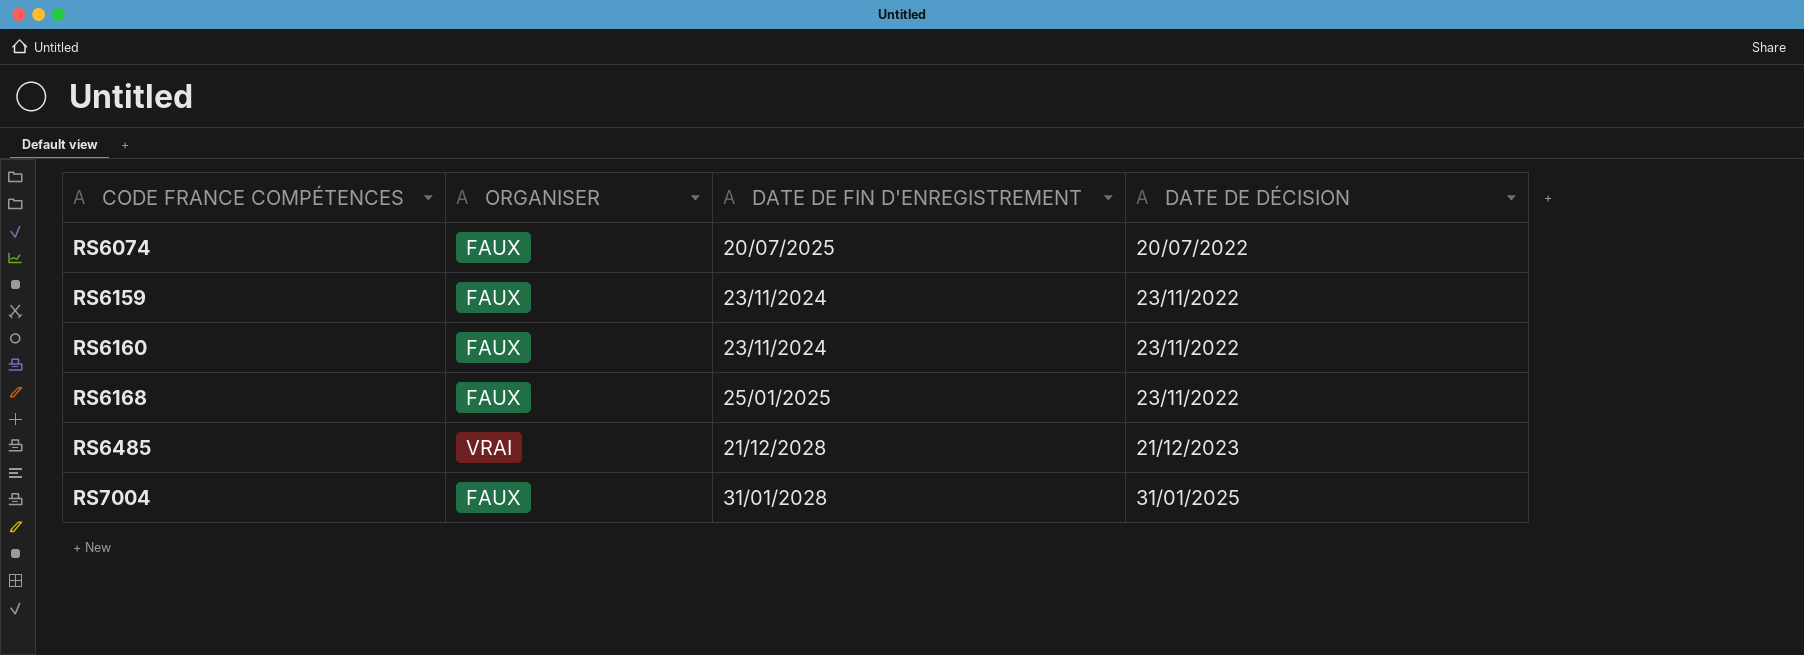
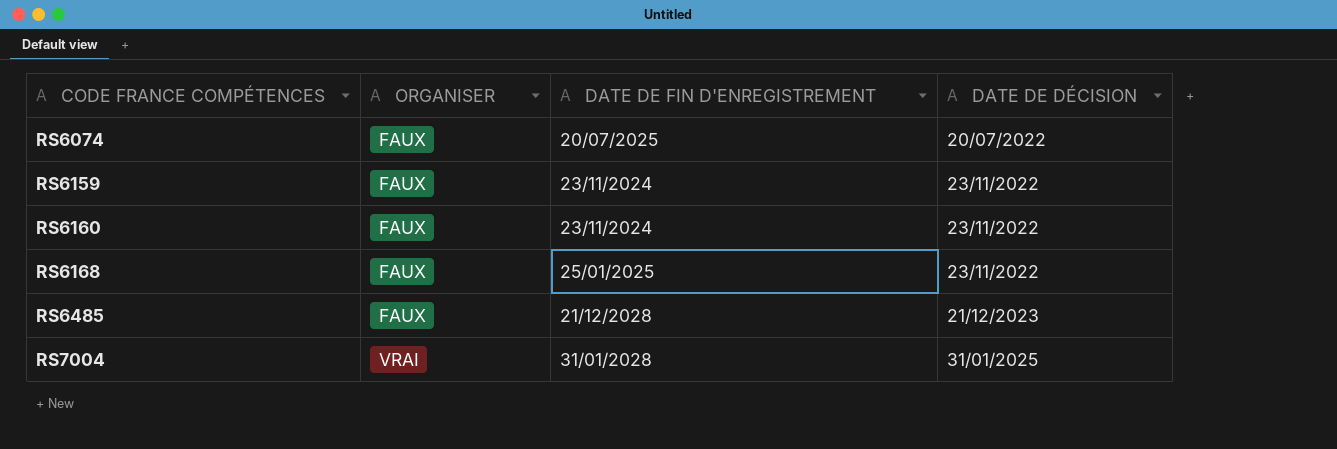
RS6485 | ORGANISER: VRAI -> FAUX
RS7004 | ORGANISER: FAUX -> VRAI

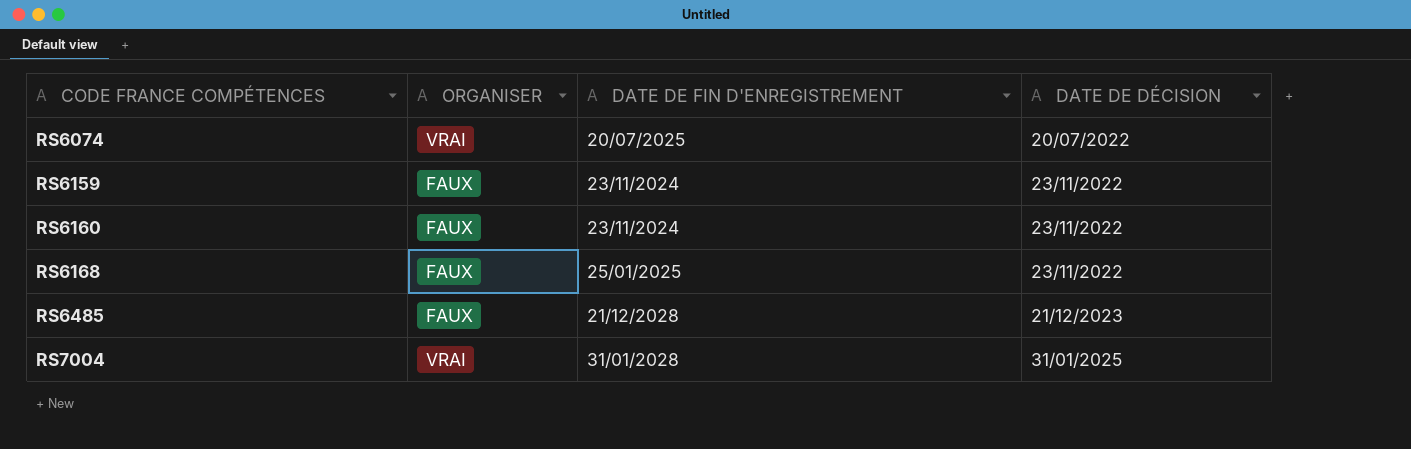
RS6074 | ORGANISER: FAUX -> VRAI

